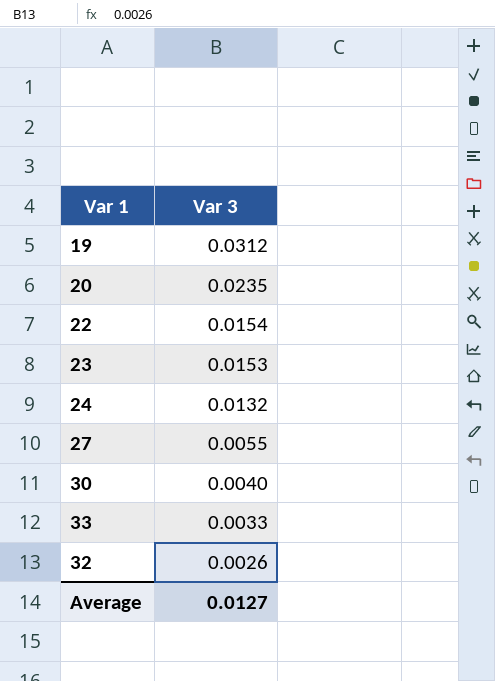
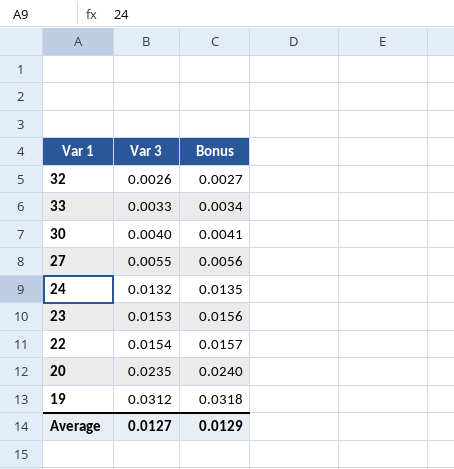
row order: Var 3 descending -> Var 3 ascending
column Bonus | formula: none -> [Var 3] * 1.02

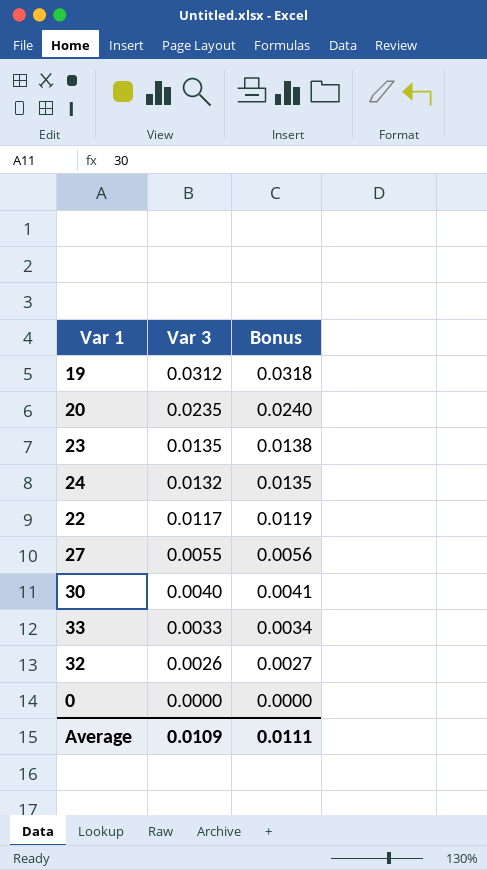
row order: Var 3 ascending -> Var 3 descending
23 | Var 3: 0.0153 -> 0.0135
23 | Bonus: 0.0156 -> 0.0138
22 | Var 3: 0.0154 -> 0.0117
22 | Bonus: 0.0157 -> 0.0119
row 0: none -> 0.0000 | 0.0000
Average | Var 3: 0.0127 -> 0.0109
Average | Bonus: 0.0129 -> 0.0111

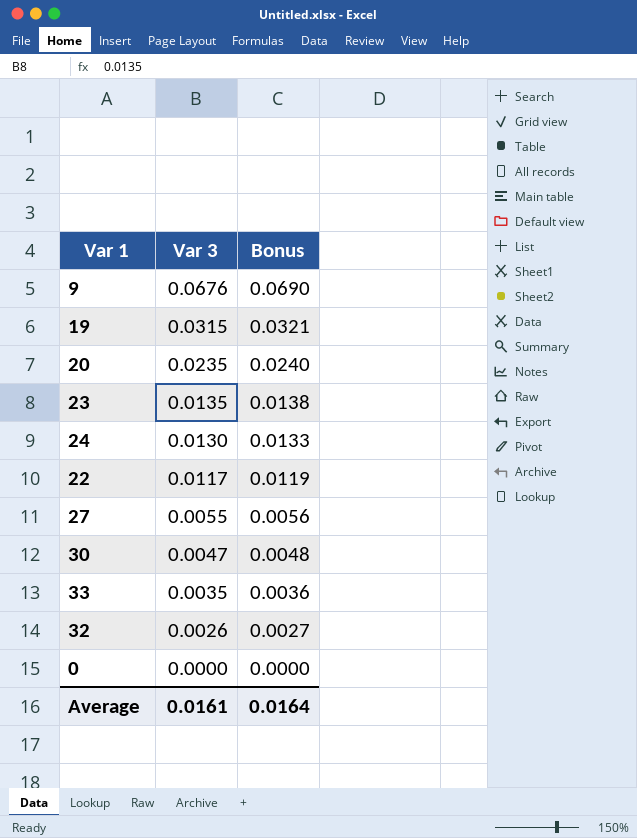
row 9: none -> 0.0676 | 0.0690
19 | Var 3: 0.0312 -> 0.0315
19 | Bonus: 0.0318 -> 0.0321
24 | Var 3: 0.0132 -> 0.0130
24 | Bonus: 0.0135 -> 0.0133
30 | Var 3: 0.0040 -> 0.0047
30 | Bonus: 0.0041 -> 0.0048
33 | Var 3: 0.0033 -> 0.0035
33 | Bonus: 0.0034 -> 0.0036
Average | Var 3: 0.0109 -> 0.0161
Average | Bonus: 0.0111 -> 0.0164

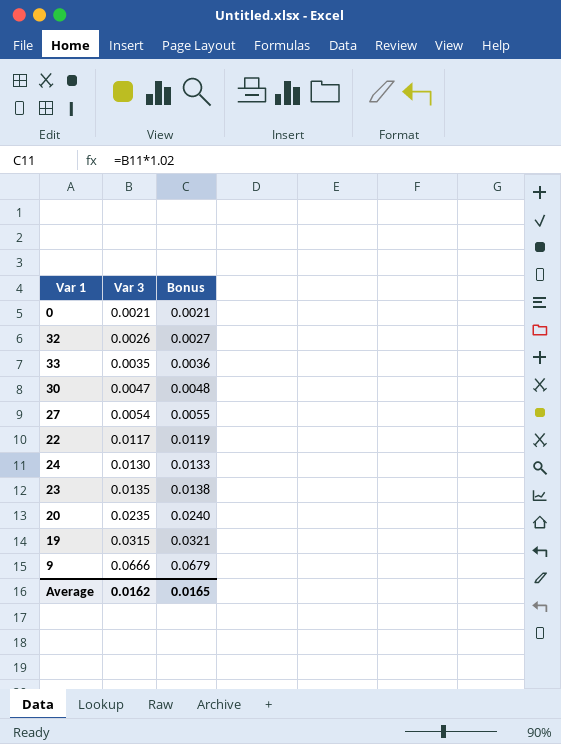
row order: Var 3 descending -> Var 3 ascending
0 | Var 3: 0.0000 -> 0.0021
0 | Bonus: 0.0000 -> 0.0021
27 | Var 3: 0.0055 -> 0.0054
27 | Bonus: 0.0056 -> 0.0055
9 | Var 3: 0.0676 -> 0.0666
9 | Bonus: 0.0690 -> 0.0679
Average | Var 3: 0.0161 -> 0.0162
Average | Bonus: 0.0164 -> 0.0165

